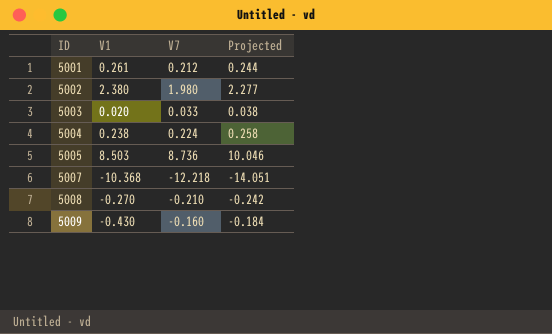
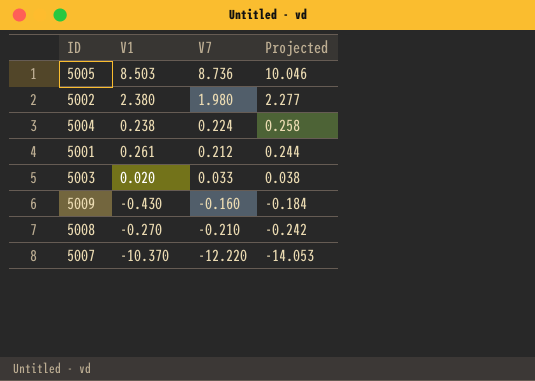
row order: ID ascending -> V7 descending
5007 | V1: -10.368 -> -10.370
5007 | V7: -12.218 -> -12.220
5007 | Projected: -14.051 -> -14.053

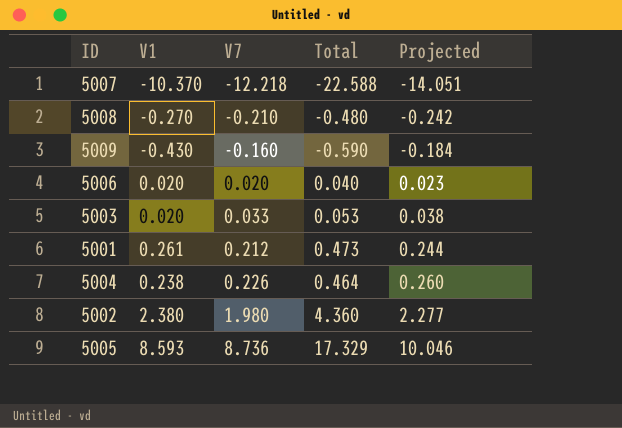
row order: V7 descending -> V7 ascending
column Total | formula: none -> [V1] + [V7]
5007 | V7: -12.220 -> -12.218
5007 | Projected: -14.053 -> -14.051
row 5006: none -> 0.020 | 0.020 | 0.040 | 0.023
5004 | V7: 0.224 -> 0.226
5004 | Projected: 0.258 -> 0.260
5005 | V1: 8.503 -> 8.593

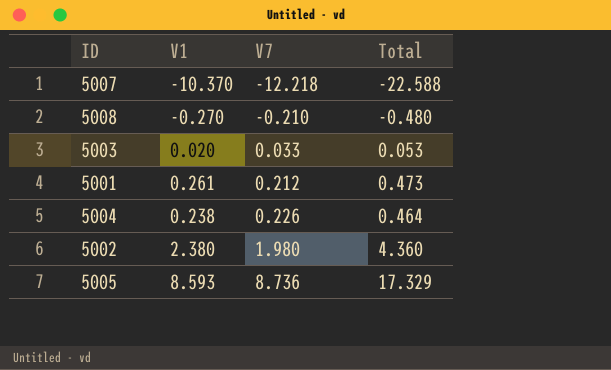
column Projected | formula: [V7] * 1.15 -> none
row 5009: -0.430 | -0.160 | -0.590 | -0.184 -> none
row 5006: 0.020 | 0.020 | 0.040 | 0.023 -> none

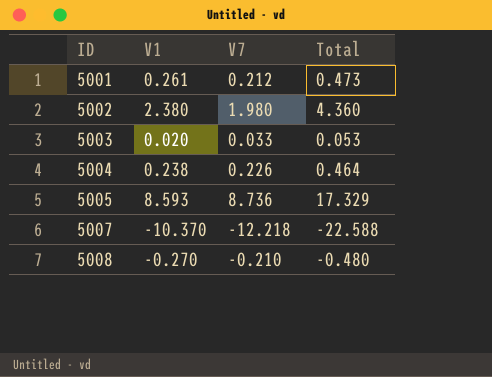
row order: V7 ascending -> ID ascending

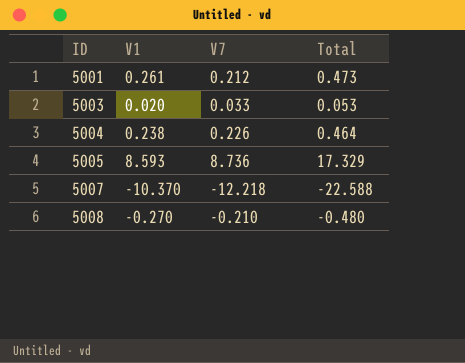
row 5002: 2.380 | 1.980 | 4.360 -> none

